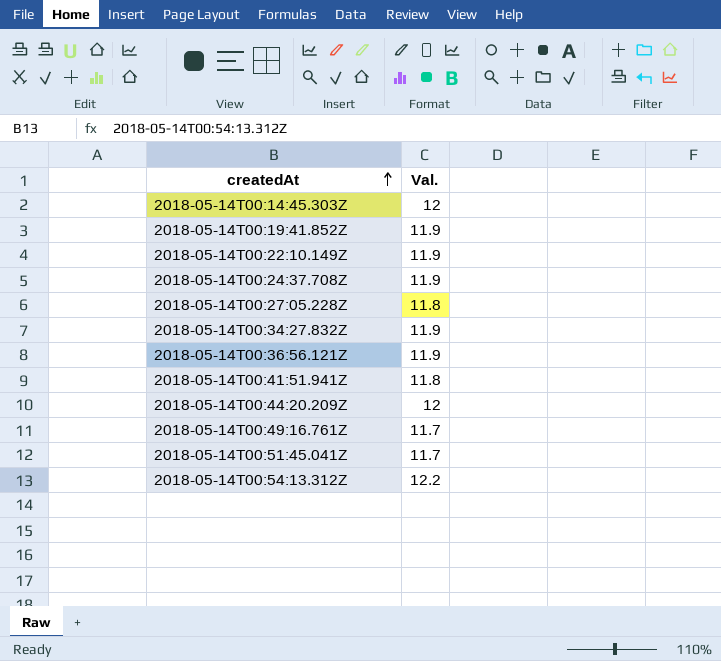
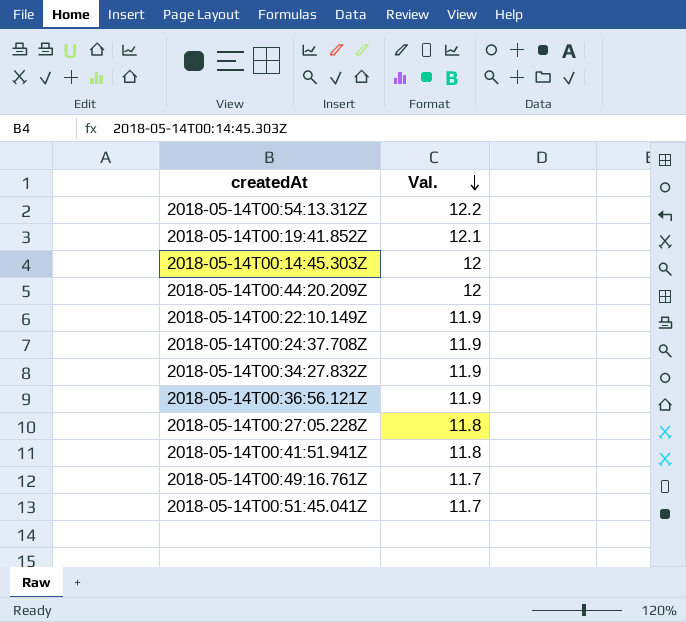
row order: createdAt ascending -> Val. descending
2018-05-14T00:19:41.852Z | Val.: 11.9 -> 12.1

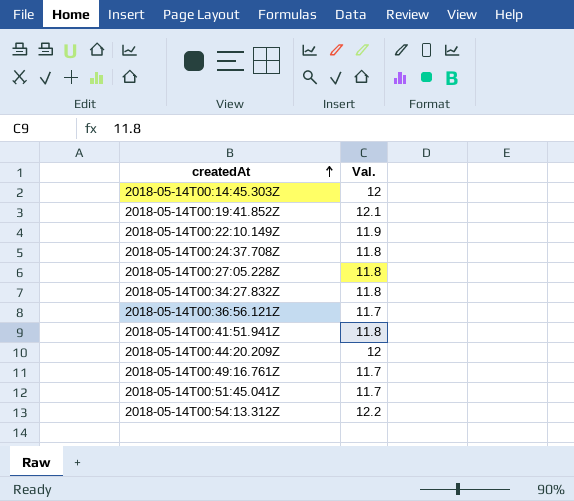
row order: Val. descending -> createdAt ascending
2018-05-14T00:24:37.708Z | Val.: 11.9 -> 11.8
2018-05-14T00:34:27.832Z | Val.: 11.9 -> 11.8
2018-05-14T00:36:56.121Z | Val.: 11.9 -> 11.7

